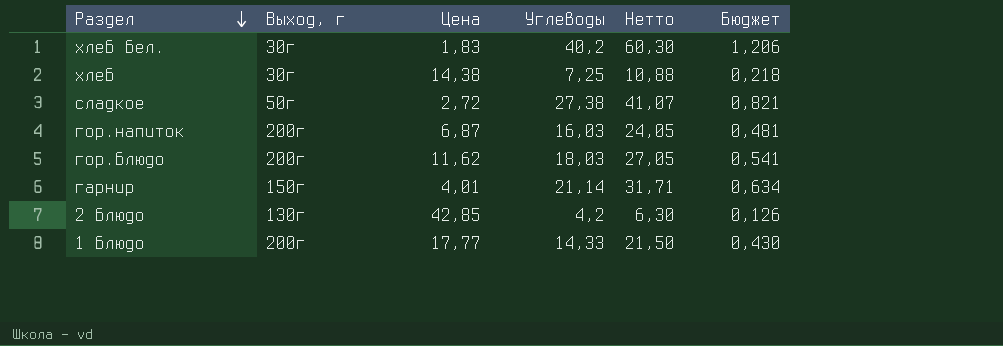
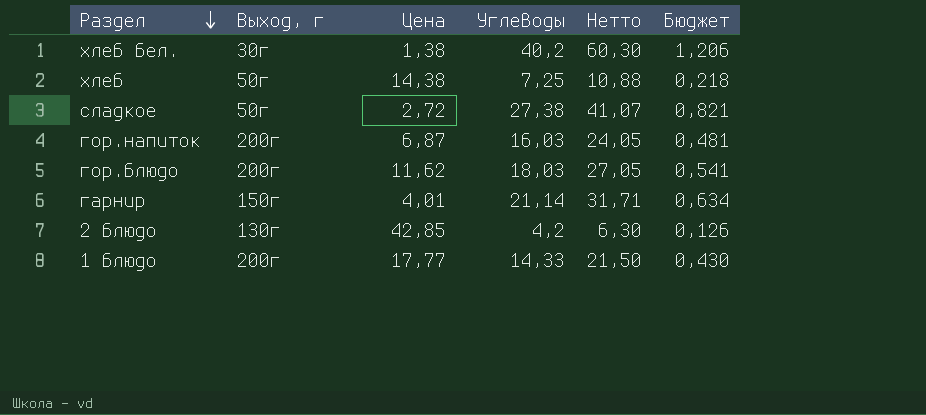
хлеб бел. | Цена: 1,83 -> 1,38
хлеб | Выход, г: 30г -> 50г

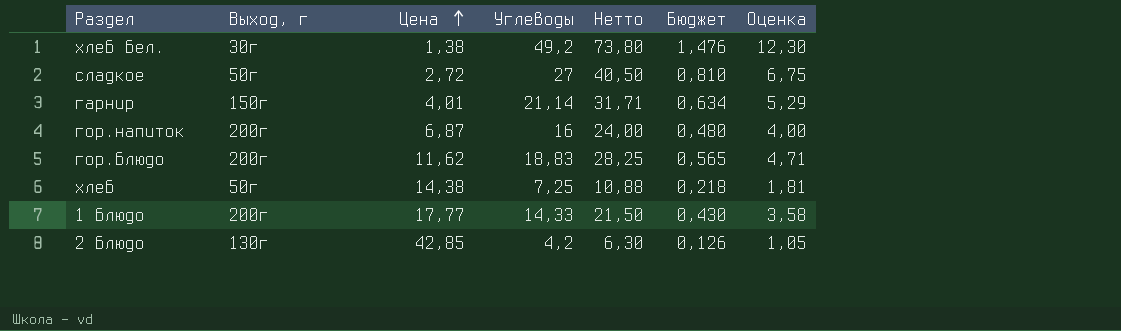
row order: Раздел descending -> Цена ascending
column Оценка | formula: none -> [Углеводы] * 0,25
хлеб бел. | Углеводы: 40,2 -> 49,2
хлеб бел. | Нетто: 60,30 -> 73,80
хлеб бел. | Бюджет: 1,206 -> 1,476
сладкое | Углеводы: 27,38 -> 27
сладкое | Нетто: 41,07 -> 40,50
сладкое | Бюджет: 0,821 -> 0,810
гор.напиток | Углеводы: 16,03 -> 16
гор.напиток | Нетто: 24,05 -> 24,00
гор.напиток | Бюджет: 0,481 -> 0,480
гор.блюдо | Углеводы: 18,03 -> 18,83
гор.блюдо | Нетто: 27,05 -> 28,25
гор.блюдо | Бюджет: 0,541 -> 0,565

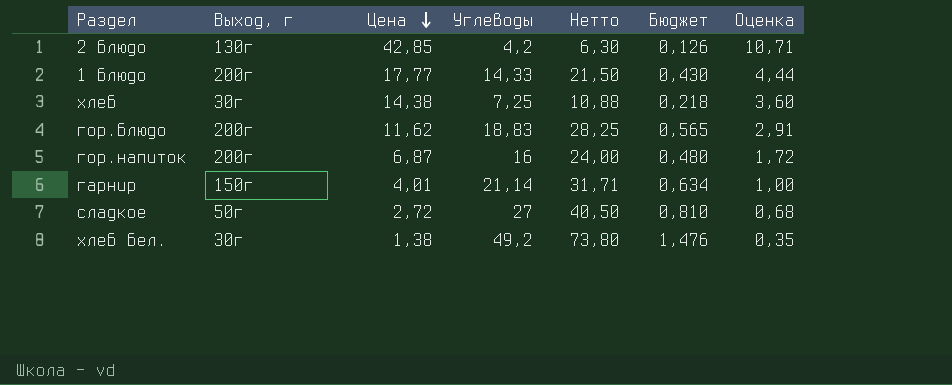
row order: Цена ascending -> Цена descending
column Оценка | formula: [Углеводы] * 0,25 -> [Цена] * 0,25
хлеб | Выход, г: 50г -> 30г

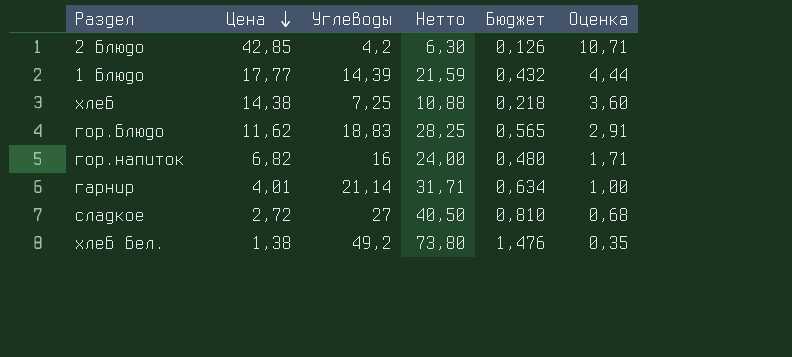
column Выход, г | position: 2 -> none
1 блюдо | Углеводы: 14,33 -> 14,39
1 блюдо | Нетто: 21,50 -> 21,59
1 блюдо | Бюджет: 0,430 -> 0,432
гор.напиток | Цена: 6,87 -> 6,82
гор.напиток | Оценка: 1,72 -> 1,71

